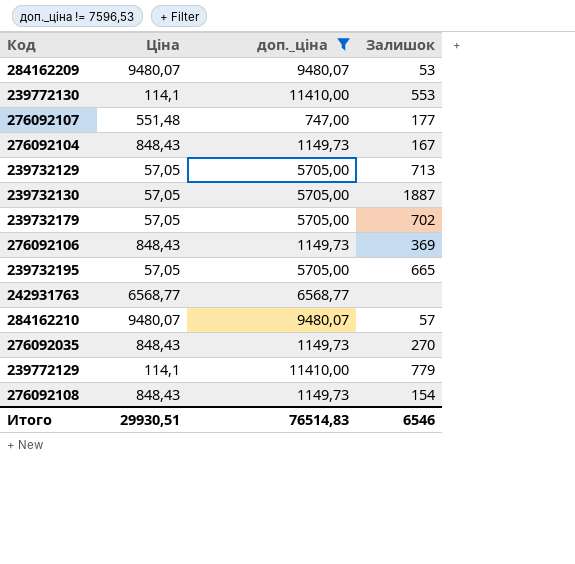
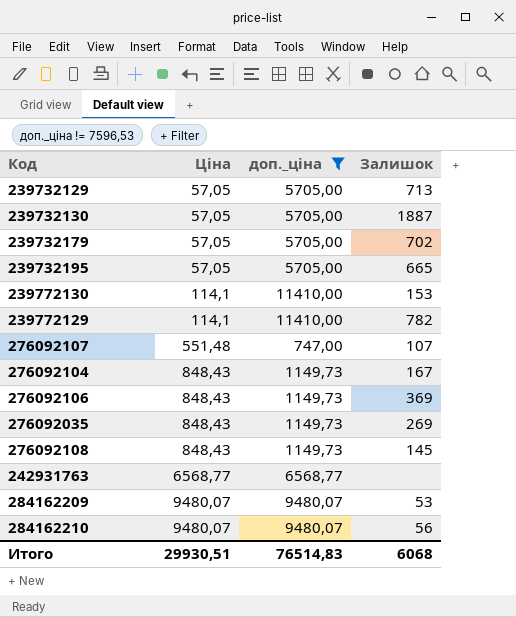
row order: none -> Ціна ascending
239772130 | Залишок: 553 -> 153
239772129 | Залишок: 779 -> 782
276092107 | Залишок: 177 -> 107
276092035 | Залишок: 270 -> 269
276092108 | Залишок: 154 -> 145
284162210 | Залишок: 57 -> 56
Итого | Залишок: 6546 -> 6068

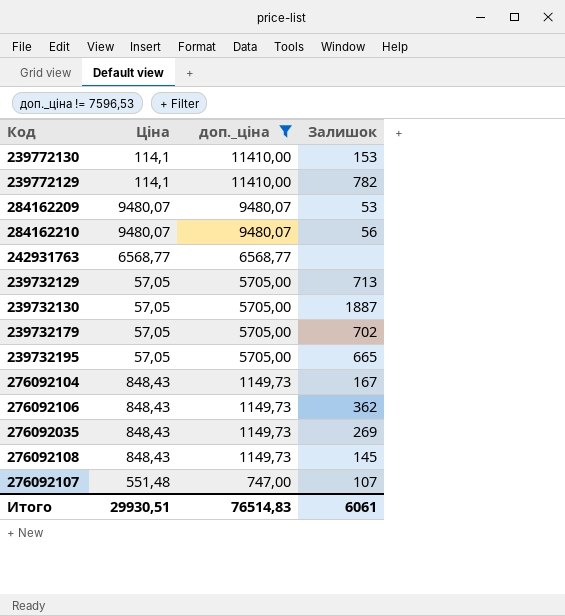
row order: Ціна ascending -> доп._ціна descending
276092106 | Залишок: 369 -> 362
Итого | Залишок: 6068 -> 6061

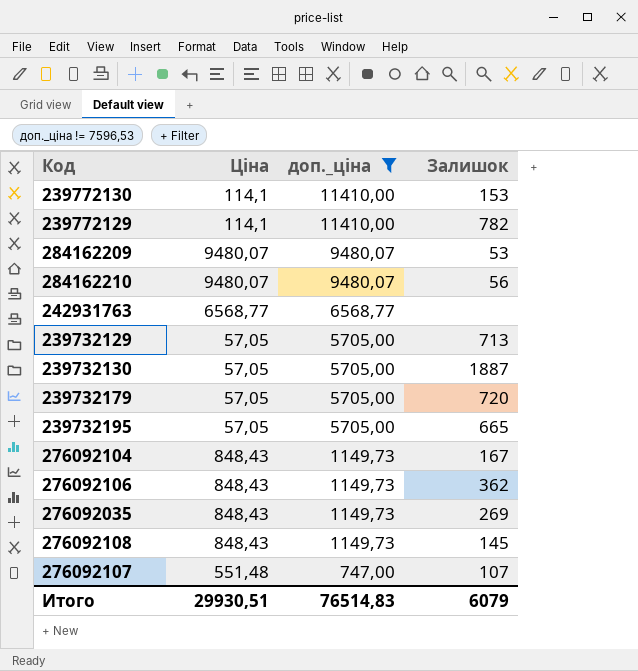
239732179 | Залишок: 702 -> 720
Итого | Залишок: 6061 -> 6079

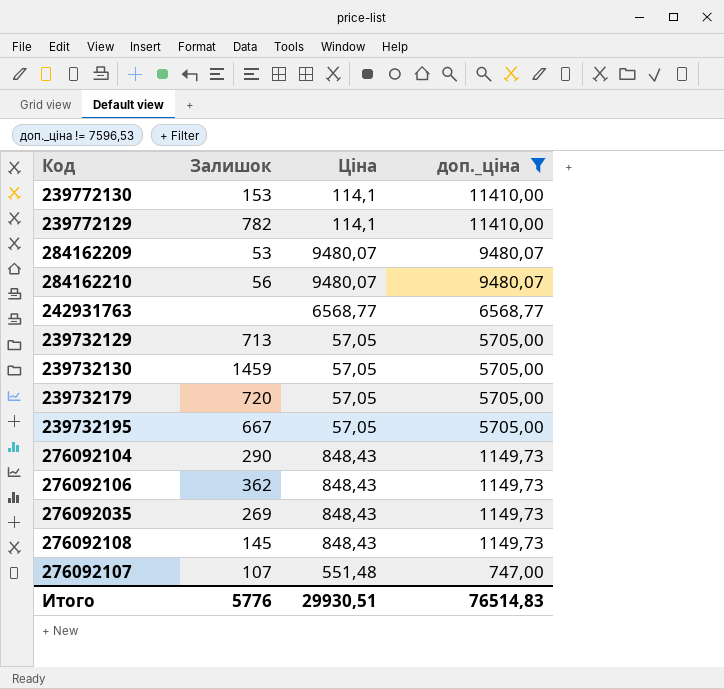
column Залишок | position: 4 -> 2
239732130 | Залишок: 1887 -> 1459
239732195 | Залишок: 665 -> 667
276092104 | Залишок: 167 -> 290
Итого | Залишок: 6079 -> 5776

